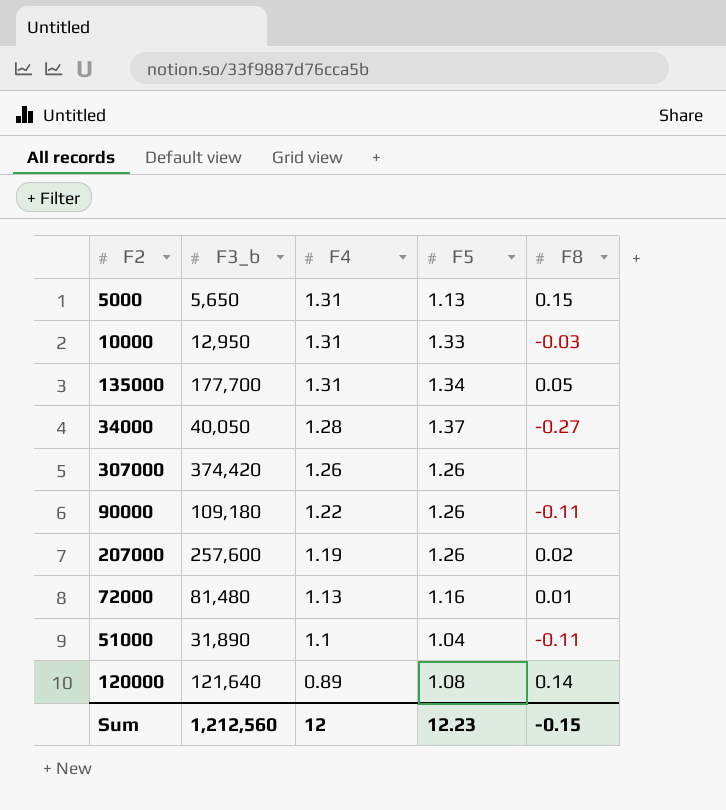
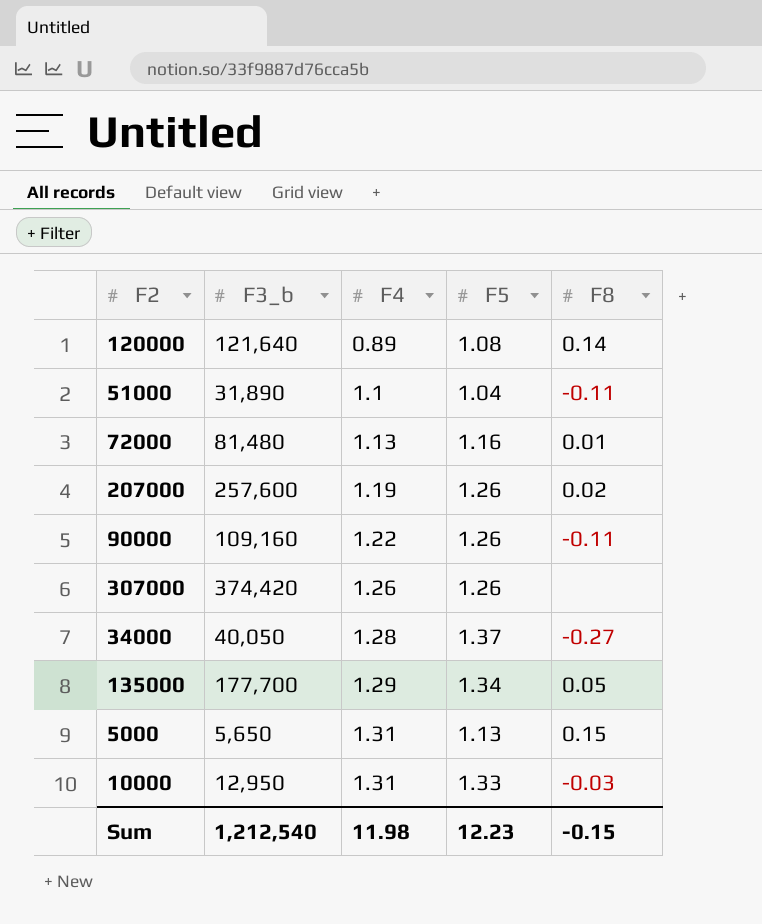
row order: F4 descending -> F4 ascending
90000 | F3_b: 109,180 -> 109,160
135000 | F4: 1.31 -> 1.29
Sum | F3_b: 1,212,560 -> 1,212,540
Sum | F4: 12 -> 11.98

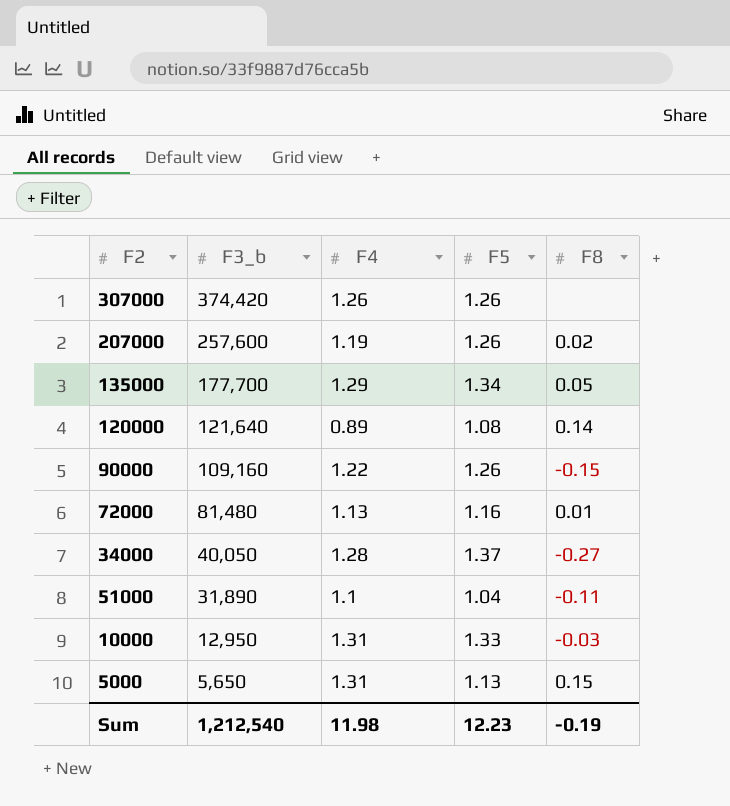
row order: F4 ascending -> F3_b descending
90000 | F8: -0.11 -> -0.15
Sum | F8: -0.15 -> -0.19

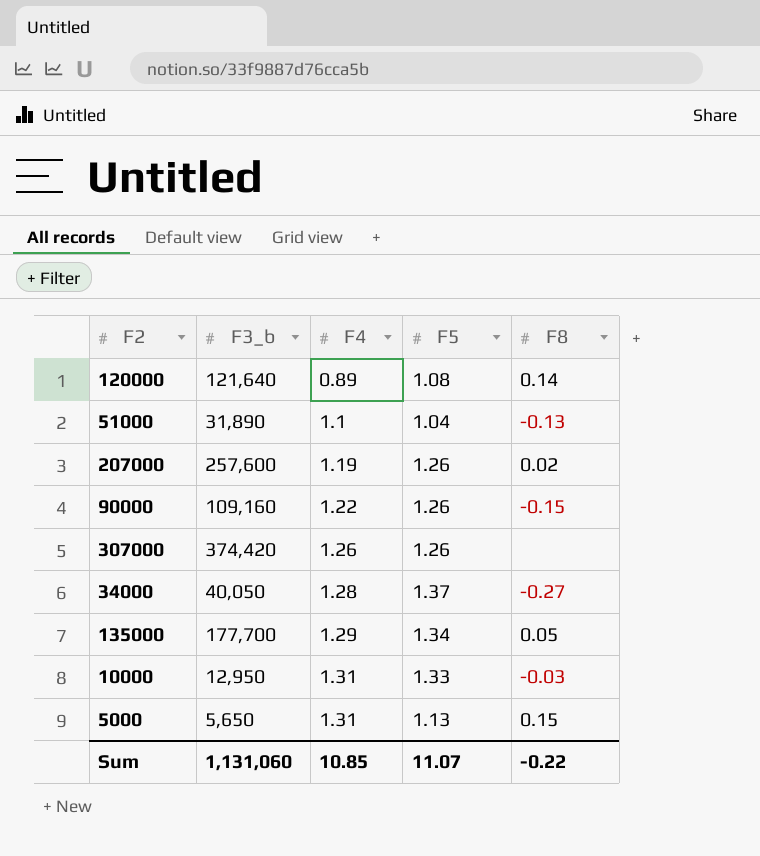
row order: F3_b descending -> F4 ascending
row 72000: 81,480 | 1.13 | 1.16 | 0.01 -> none
51000 | F8: -0.11 -> -0.13
Sum | F3_b: 1,212,540 -> 1,131,060
Sum | F4: 11.98 -> 10.85
Sum | F5: 12.23 -> 11.07
Sum | F8: -0.19 -> -0.22

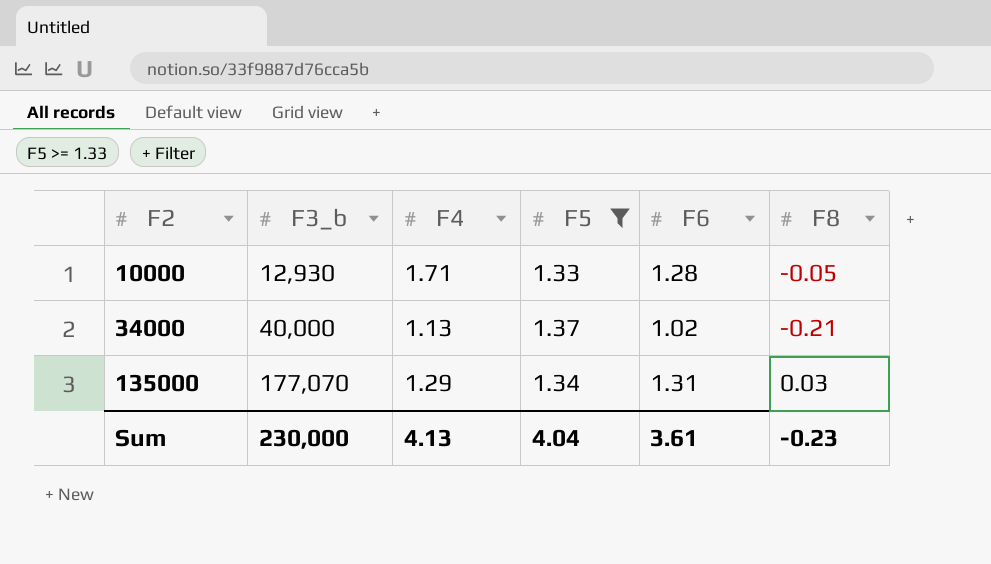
filter: none -> F5 >= 1.33
row order: F4 ascending -> F2 ascending
column F6 | position: none -> 5
10000 | F3_b: 12,950 -> 12,930
10000 | F4: 1.31 -> 1.71
10000 | F8: -0.03 -> -0.05
34000 | F3_b: 40,050 -> 40,000
34000 | F4: 1.28 -> 1.13
34000 | F8: -0.27 -> -0.21
135000 | F3_b: 177,700 -> 177,070
135000 | F8: 0.05 -> 0.03
Sum | F3_b: 1,131,060 -> 230,000
Sum | F4: 10.85 -> 4.13
Sum | F5: 11.07 -> 4.04
Sum | F8: -0.22 -> -0.23

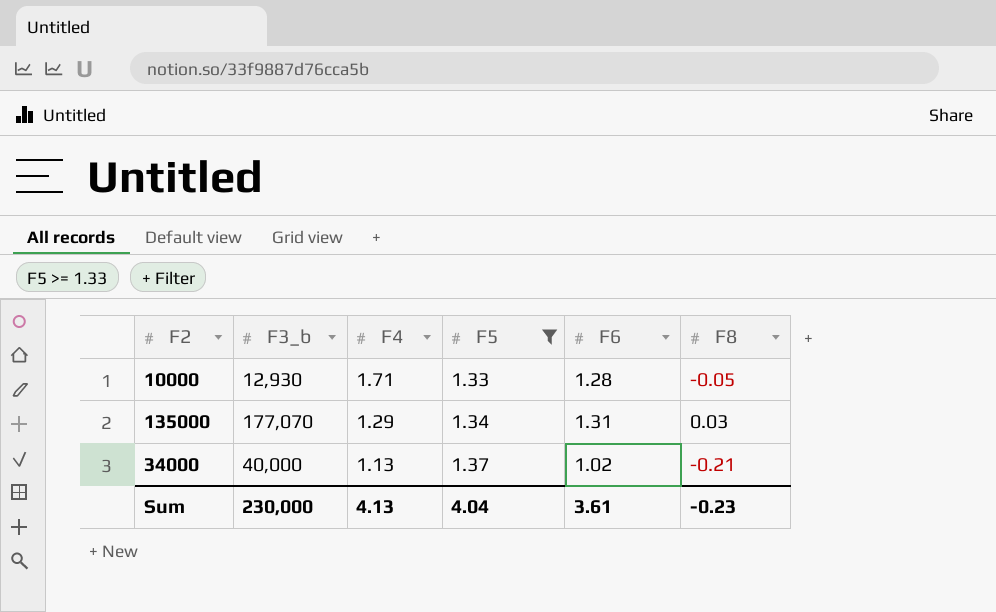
row order: F2 ascending -> F4 descending

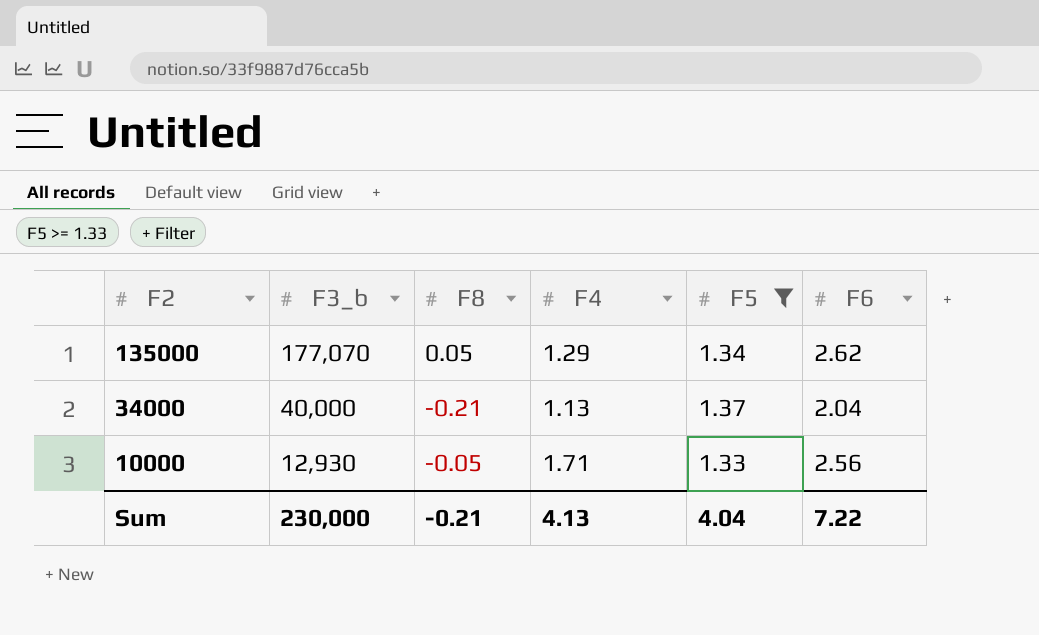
row order: F4 descending -> F2 descending
column F8 | position: 6 -> 3
135000 | F8: 0.03 -> 0.05
135000 | F6: 1.31 -> 2.62
34000 | F6: 1.02 -> 2.04
10000 | F6: 1.28 -> 2.56
Sum | F8: -0.23 -> -0.21
Sum | F6: 3.61 -> 7.22

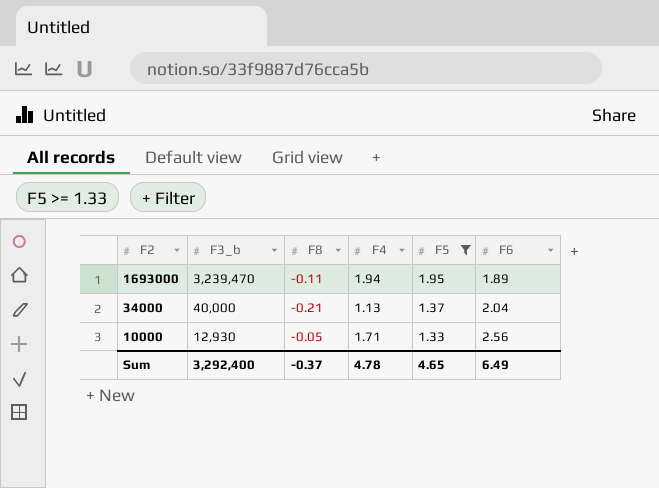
row 135000: 177,070 | 0.05 | 1.29 | 1.34 | 2.62 -> none
row 1693000: none -> 3,239,470 | -0.11 | 1.94 | 1.95 | 1.89
Sum | F3_b: 230,000 -> 3,292,400
Sum | F8: -0.21 -> -0.37
Sum | F4: 4.13 -> 4.78
Sum | F5: 4.04 -> 4.65
Sum | F6: 7.22 -> 6.49

